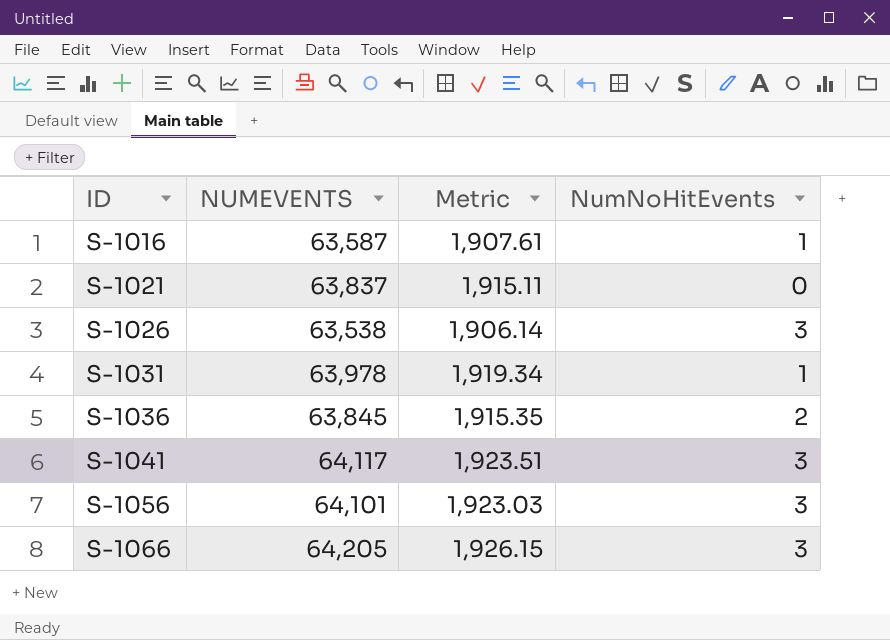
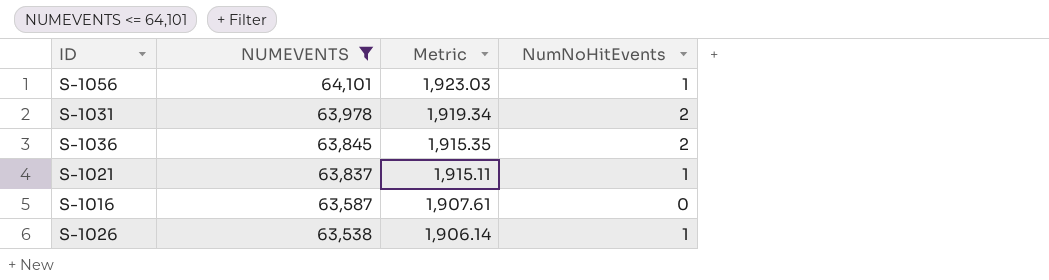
filter: none -> NUMEVENTS <= 64,101
row order: ID ascending -> NUMEVENTS descending
S-1056 | NumNoHitEvents: 3 -> 1
S-1031 | NumNoHitEvents: 1 -> 2
S-1021 | NumNoHitEvents: 0 -> 1
S-1016 | NumNoHitEvents: 1 -> 0
S-1026 | NumNoHitEvents: 3 -> 1

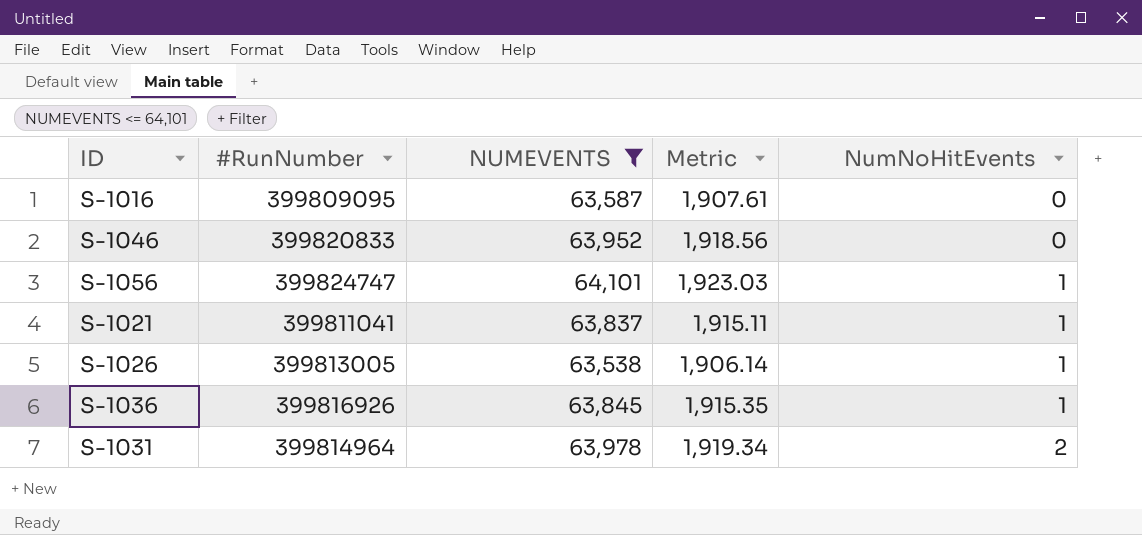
row order: NUMEVENTS descending -> NumNoHitEvents ascending
column #RunNumber | position: none -> 2
row S-1046: none -> 399820833 | 63,952 | 1,918.56 | 0
S-1036 | NumNoHitEvents: 2 -> 1

